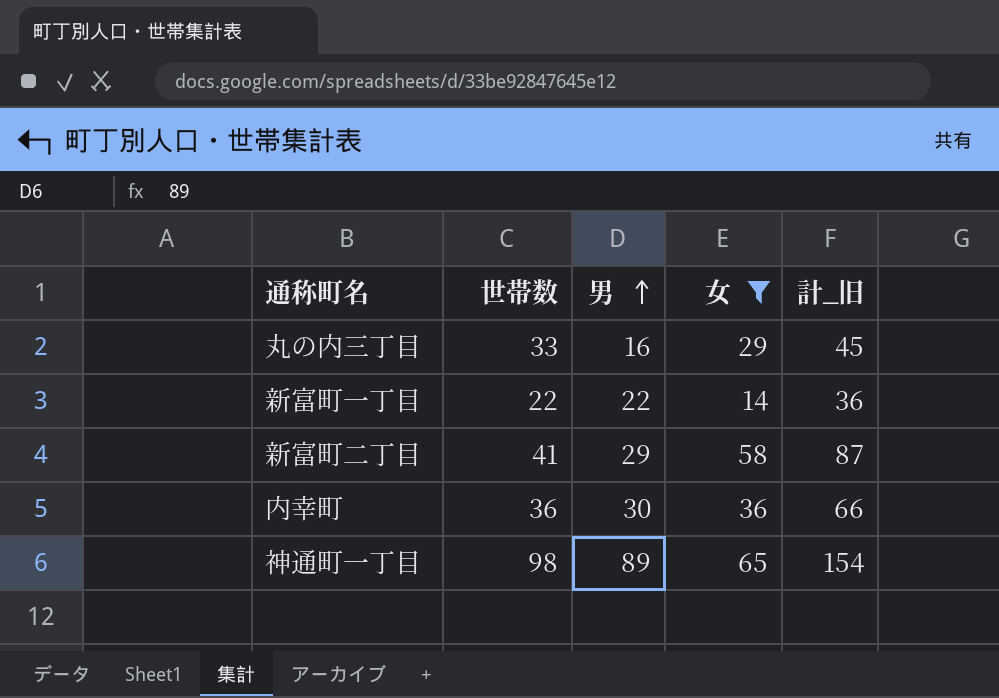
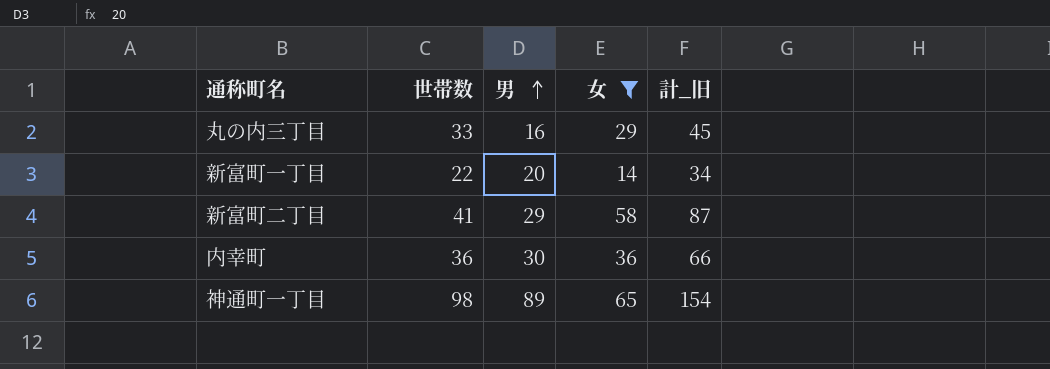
新富町一丁目 | 男: 22 -> 20
新富町一丁目 | 計_旧: 36 -> 34

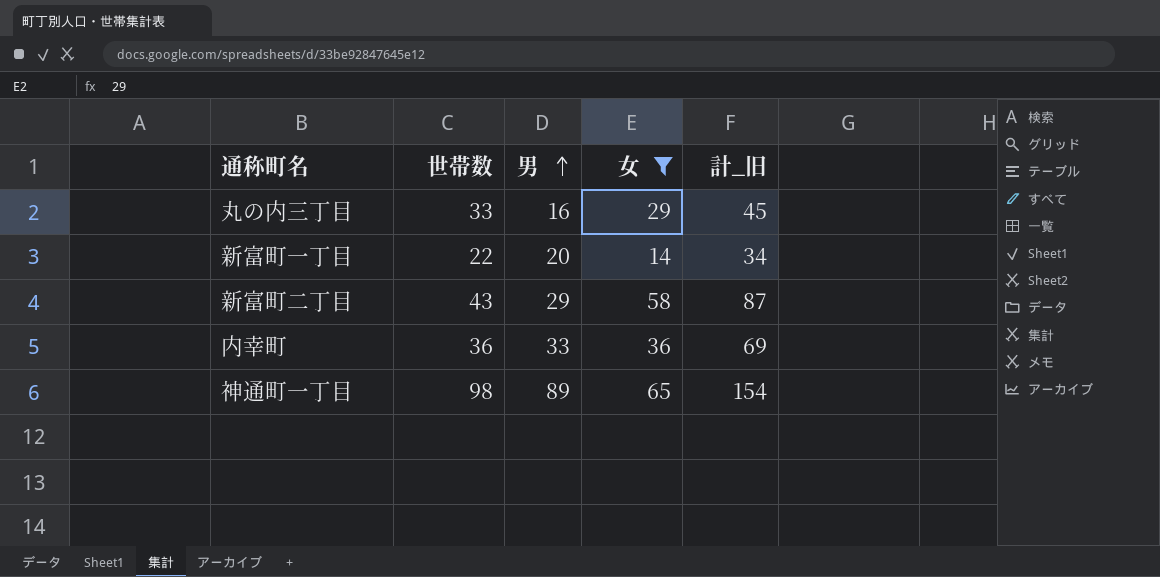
新富町二丁目 | 世帯数: 41 -> 43
内幸町 | 男: 30 -> 33
内幸町 | 計_旧: 66 -> 69

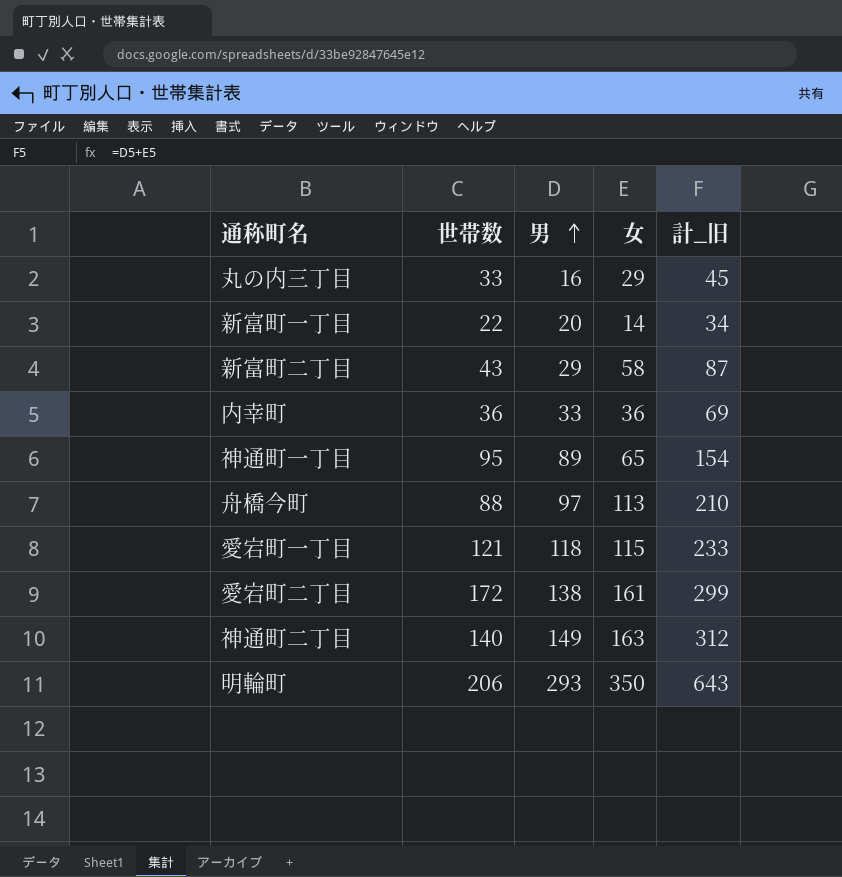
filter: 女 <= 65 -> none
神通町一丁目 | 世帯数: 98 -> 95

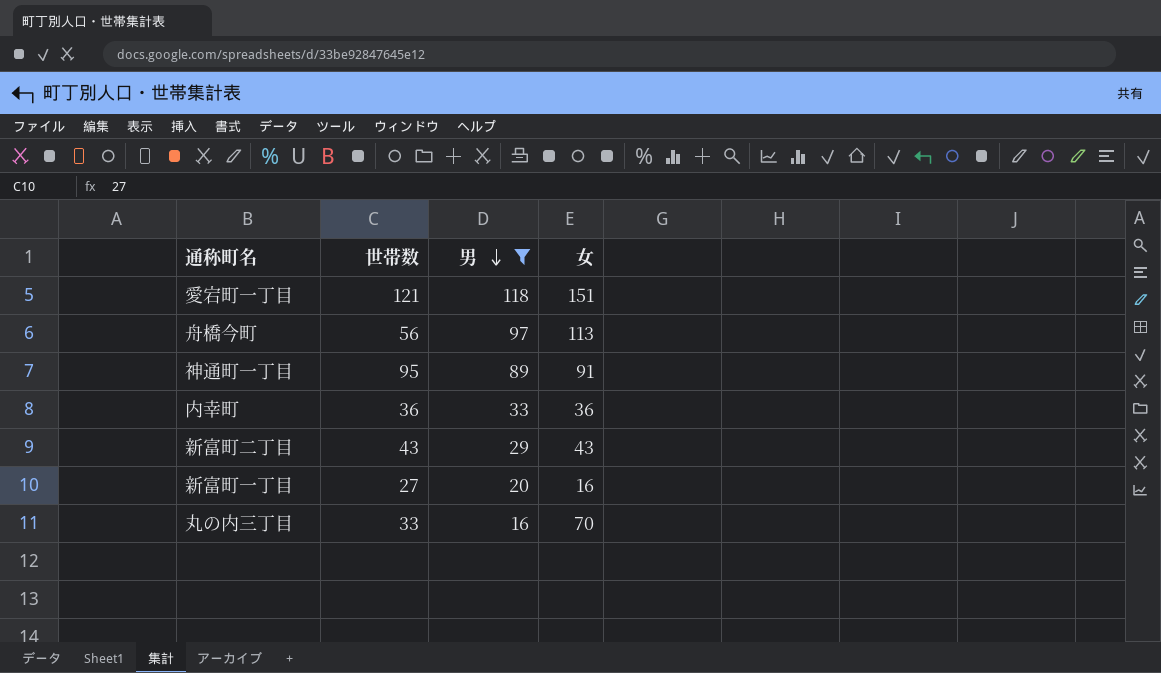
filter: none -> 男 <= 118
row order: 男 ascending -> 男 descending
column 計_旧 | formula: [男] + [女] -> none
愛宕町一丁目 | 女: 115 -> 151
舟橋今町 | 世帯数: 88 -> 56
神通町一丁目 | 女: 65 -> 91
新富町二丁目 | 女: 58 -> 43
新富町一丁目 | 世帯数: 22 -> 27
新富町一丁目 | 女: 14 -> 16
丸の内三丁目 | 女: 29 -> 70

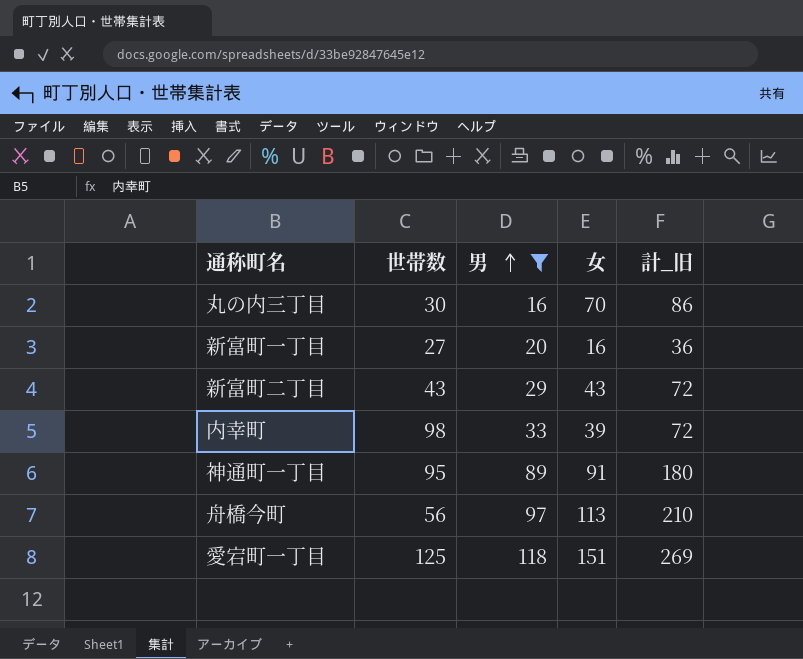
row order: 男 descending -> 男 ascending
column 計_旧 | formula: none -> [男] + [女]
丸の内三丁目 | 世帯数: 33 -> 30
内幸町 | 世帯数: 36 -> 98
内幸町 | 女: 36 -> 39
愛宕町一丁目 | 世帯数: 121 -> 125

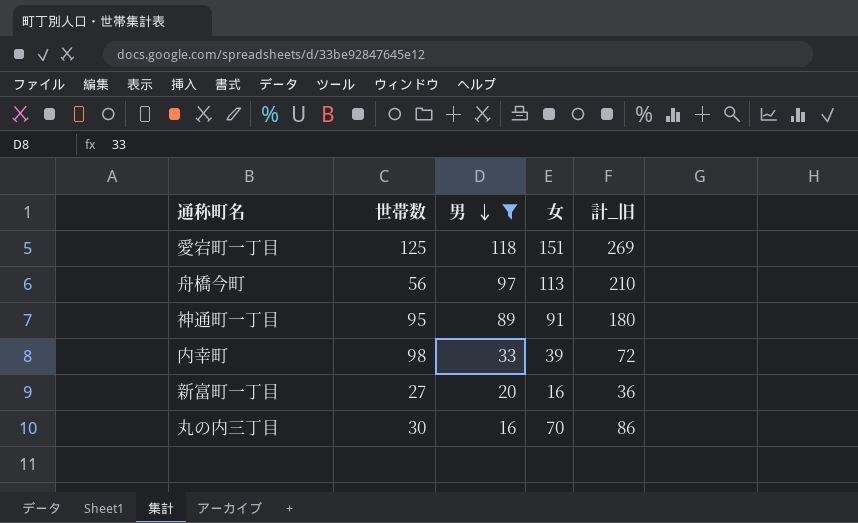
row order: 男 ascending -> 男 descending
row 新富町二丁目: 43 | 29 | 43 | 72 -> none

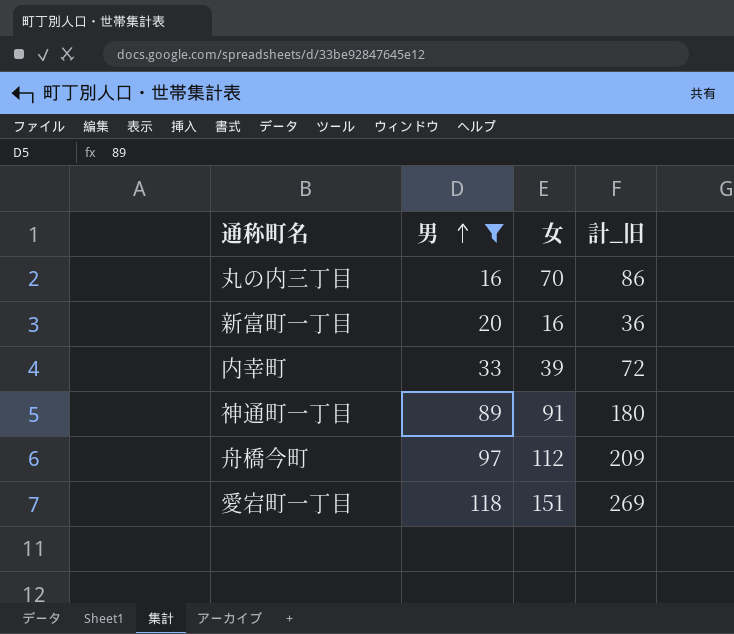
row order: 男 descending -> 男 ascending
column 世帯数 | position: 2 -> none
舟橋今町 | 女: 113 -> 112
舟橋今町 | 計_旧: 210 -> 209

